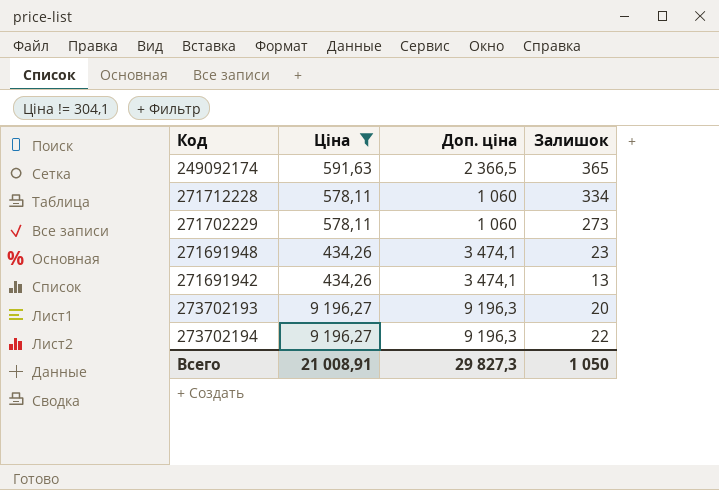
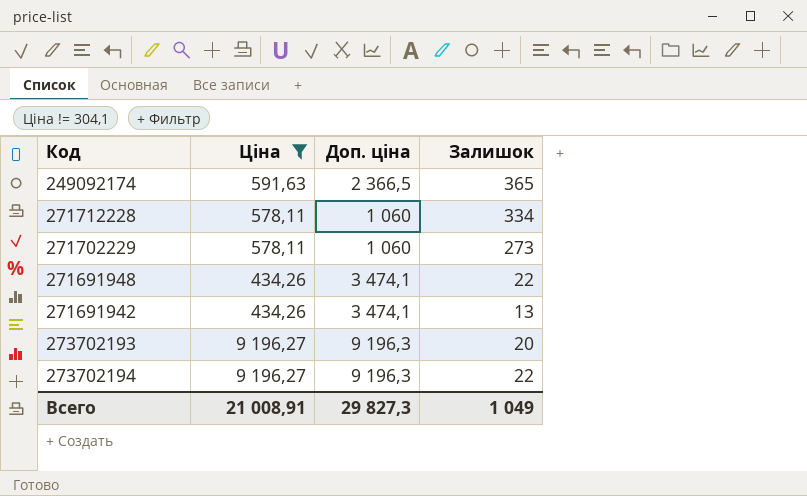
271691948 | Залишок: 23 -> 22
Всего | Залишок: 1 050 -> 1 049

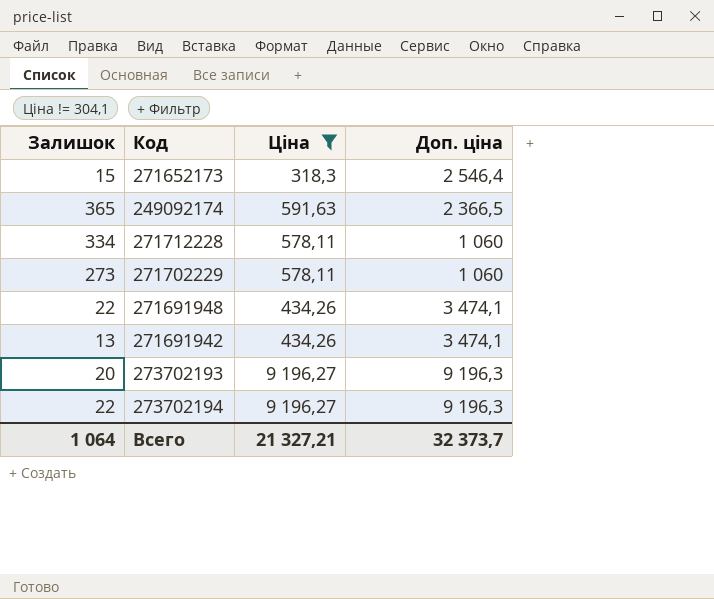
column Залишок | position: 4 -> 1
row 271652173: none -> 15 | 318,3 | 2 546,4
Всего | Залишок: 1 049 -> 1 064
Всего | Ціна: 21 008,91 -> 21 327,21
Всего | Доп. ціна: 29 827,3 -> 32 373,7

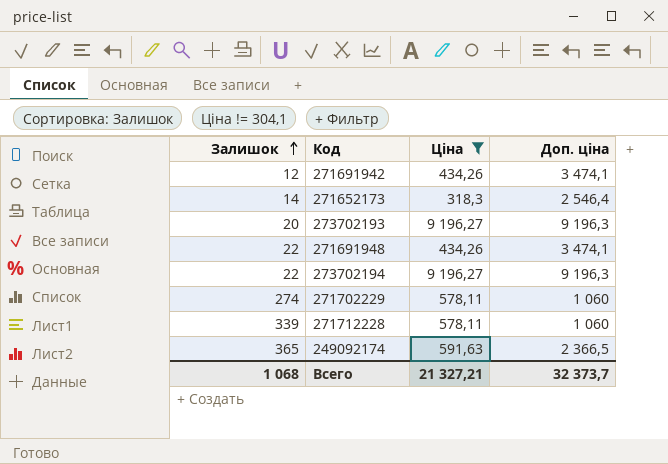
row order: none -> Залишок ascending
271691942 | Залишок: 13 -> 12
271652173 | Залишок: 15 -> 14
271702229 | Залишок: 273 -> 274
271712228 | Залишок: 334 -> 339
Всего | Залишок: 1 064 -> 1 068

